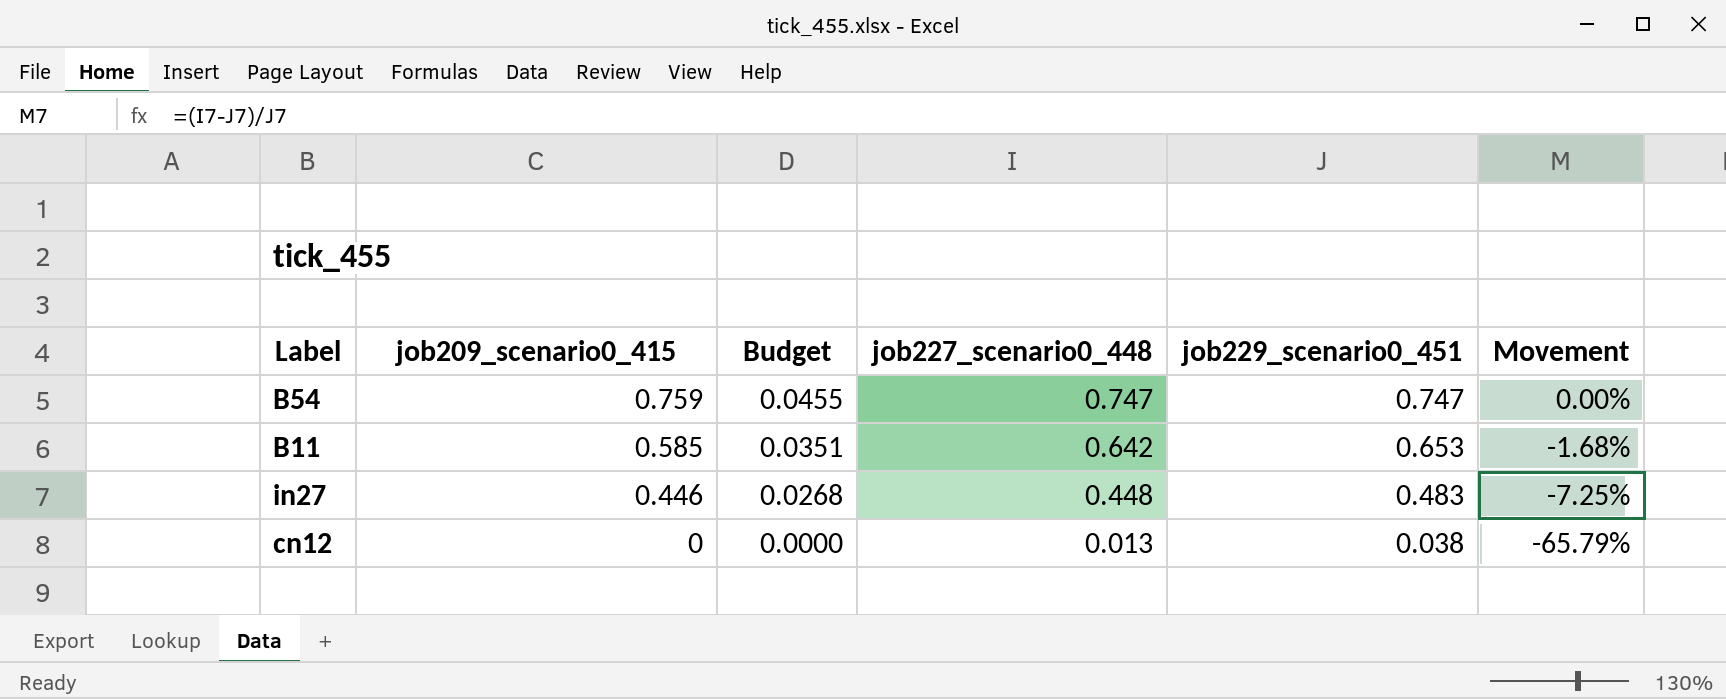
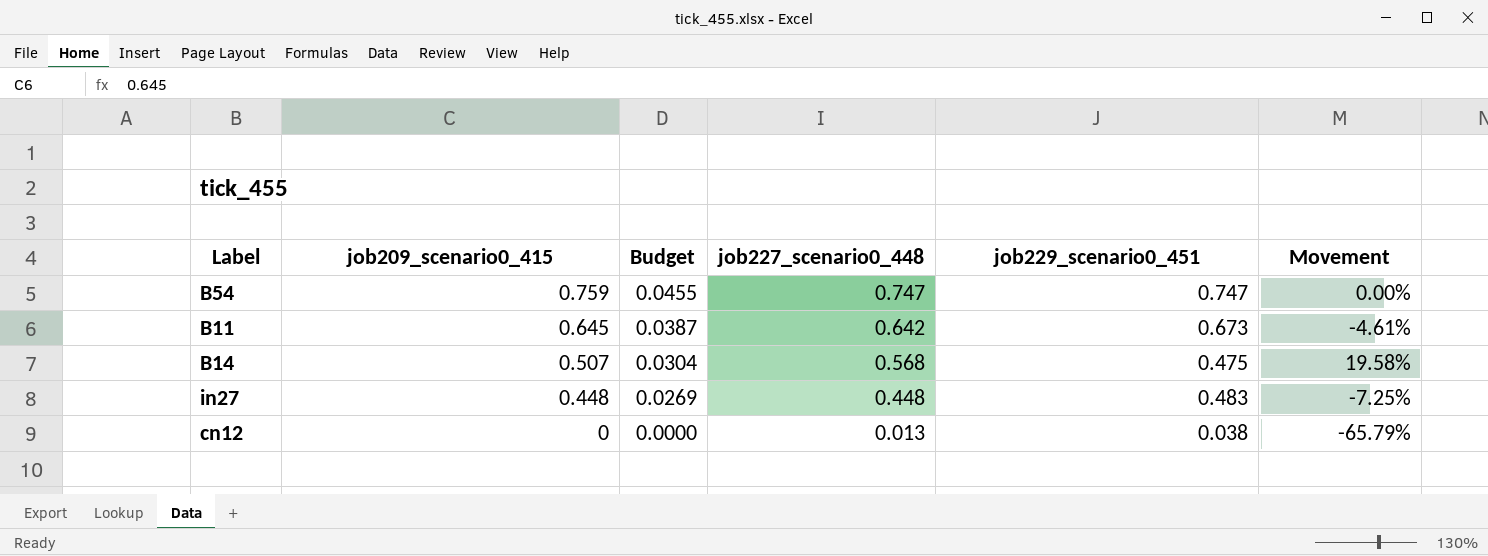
B11 | job209_scenario0_415: 0.585 -> 0.645
B11 | Budget: 0.0351 -> 0.0387
B11 | job229_scenario0_451: 0.653 -> 0.673
B11 | Movement: -1.68% -> -4.61%
row B14: none -> 0.507 | 0.0304 | 0.568 | 0.475 | 19.58%
in27 | job209_scenario0_415: 0.446 -> 0.448
in27 | Budget: 0.0268 -> 0.0269

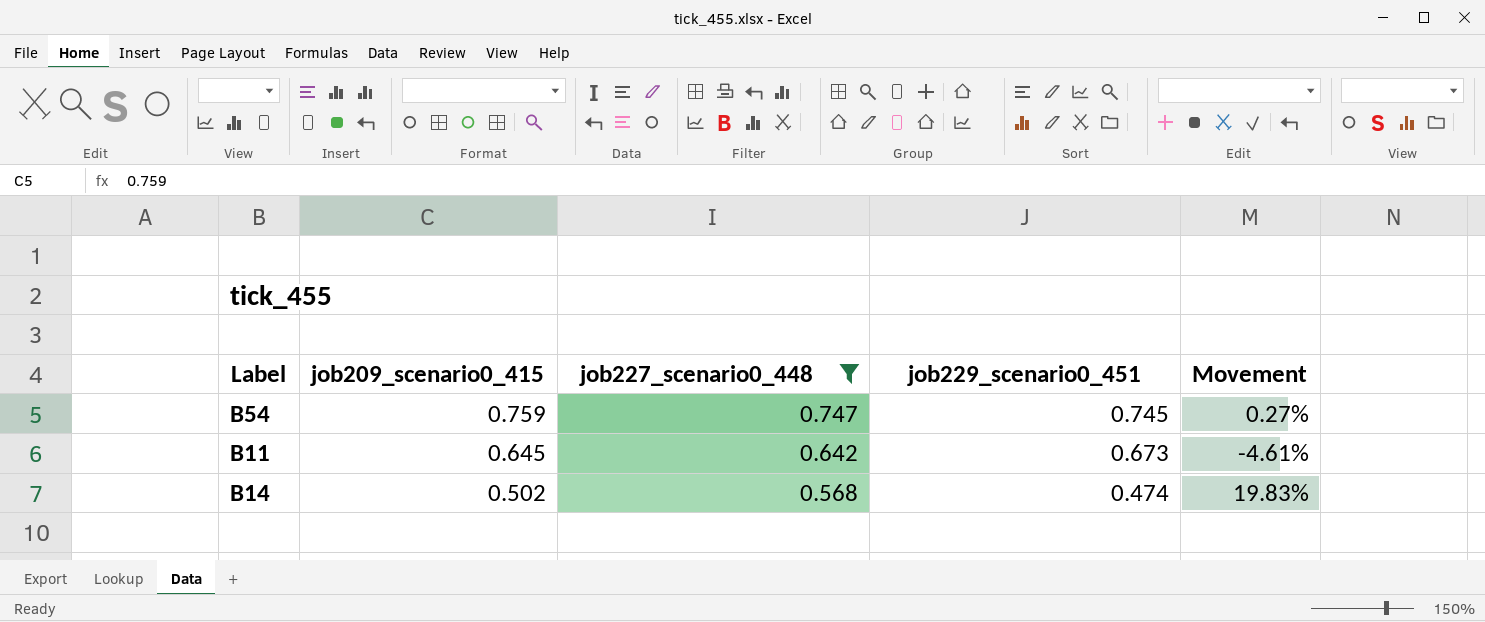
filter: none -> job227_scenario0_448 >= 0.568
column Budget | formula: [job209_scenario0_415] * 0.06 -> none
B54 | job229_scenario0_451: 0.747 -> 0.745
B54 | Movement: 0.00% -> 0.27%
B14 | job209_scenario0_415: 0.507 -> 0.502
B14 | job229_scenario0_451: 0.475 -> 0.474
B14 | Movement: 19.58% -> 19.83%

